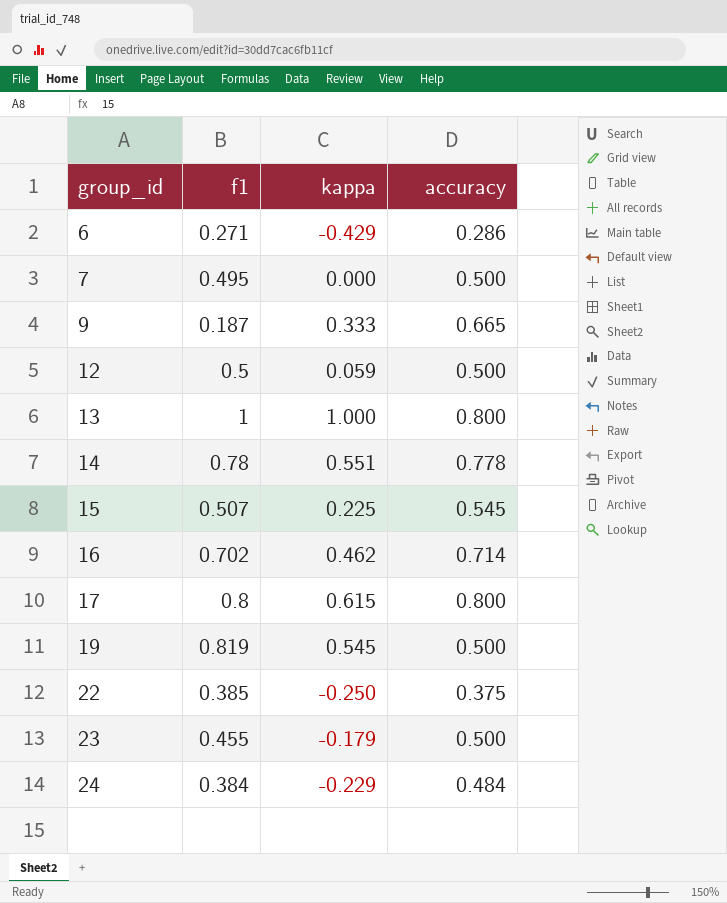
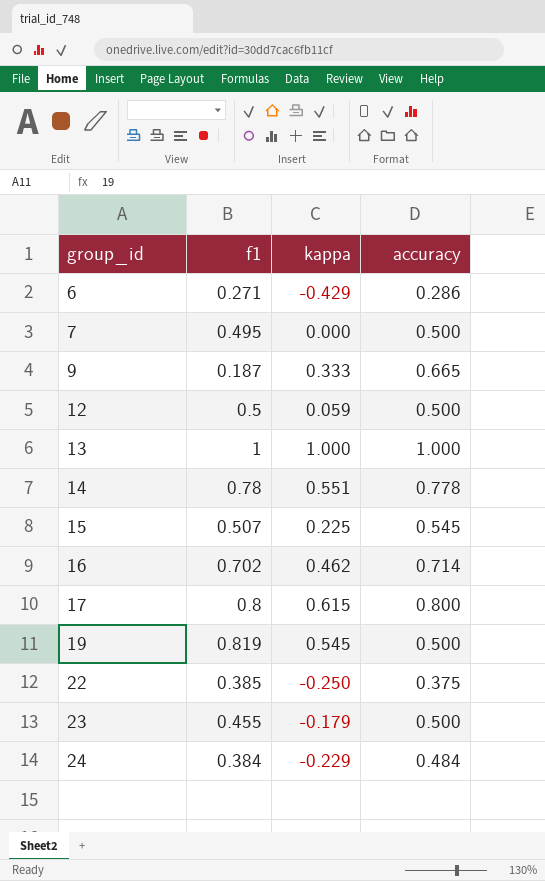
13 | accuracy: 0.800 -> 1.000

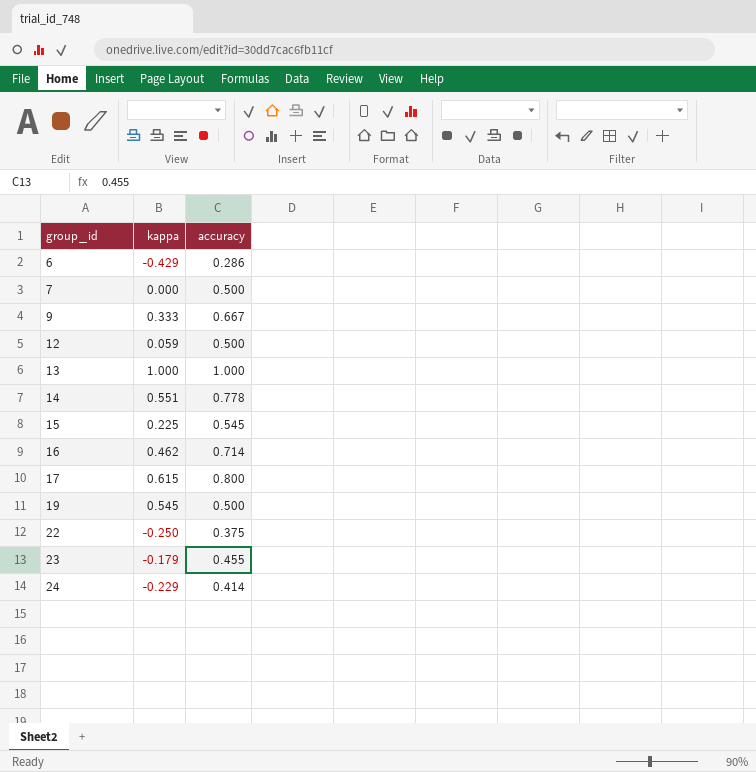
column f1 | position: 2 -> none
9 | accuracy: 0.665 -> 0.667
23 | accuracy: 0.500 -> 0.455
24 | accuracy: 0.484 -> 0.414

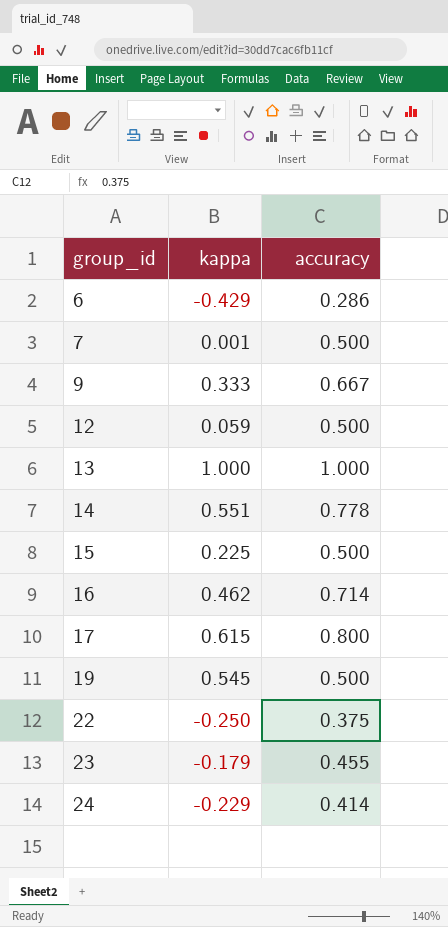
7 | kappa: 0.000 -> 0.001
15 | accuracy: 0.545 -> 0.500

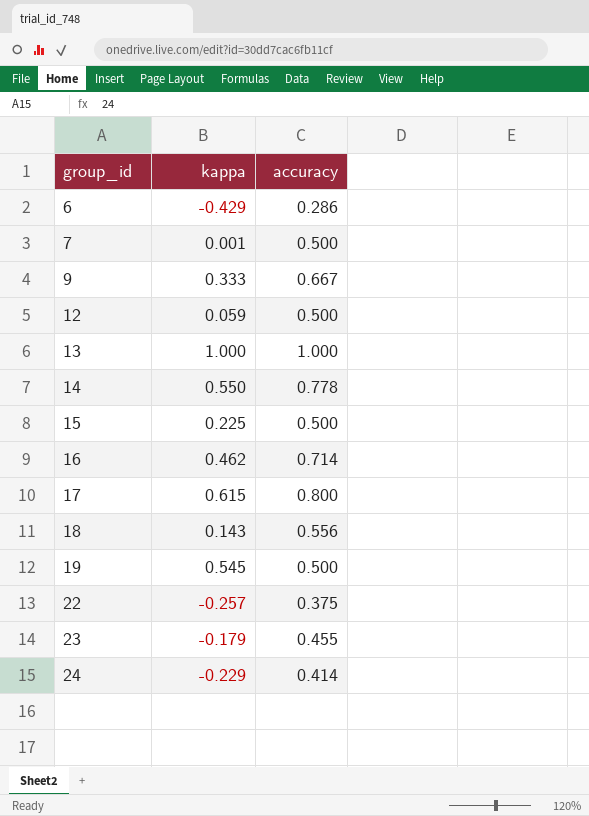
14 | kappa: 0.551 -> 0.550
row 18: none -> 0.143 | 0.556
22 | kappa: -0.250 -> -0.257

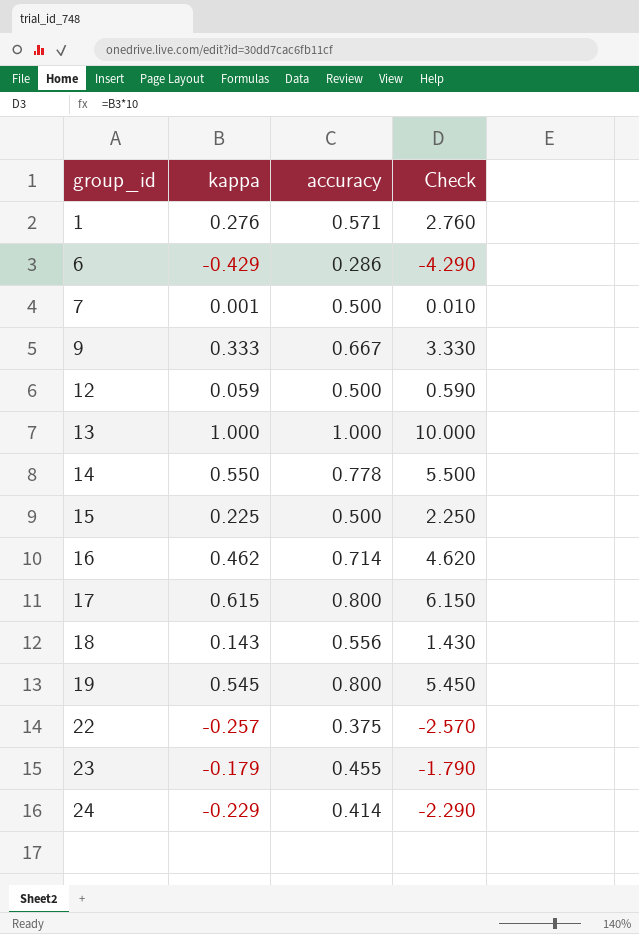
column Check | formula: none -> [kappa] * 10
row 1: none -> 0.276 | 0.571 | 2.760
19 | accuracy: 0.500 -> 0.800

